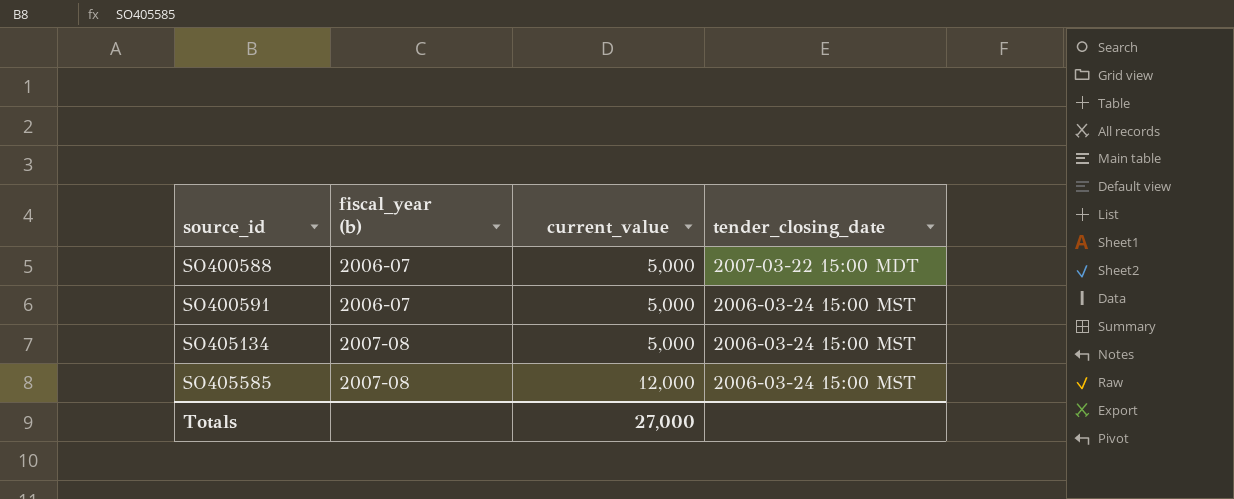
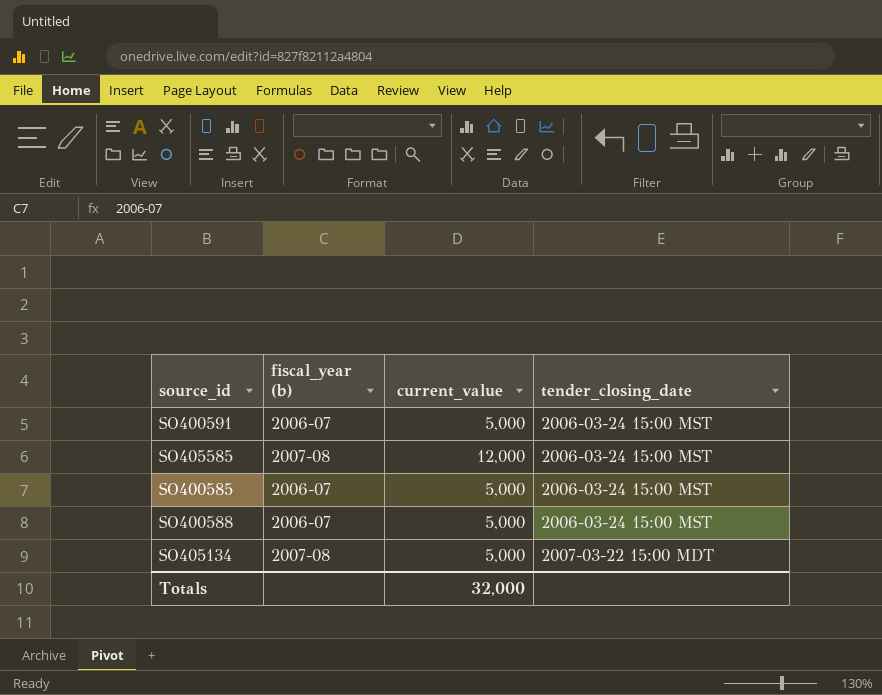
row order: source_id ascending -> tender_closing_date ascending
row SO400585: none -> 2006-07 | 5,000 | 2006-03-24 15:00 MST
SO400588 | tender_closing_date: 2007-03-22 15:00 MDT -> 2006-03-24 15:00 MST
SO405134 | tender_closing_date: 2006-03-24 15:00 MST -> 2007-03-22 15:00 MDT
Totals | current_value: 27,000 -> 32,000

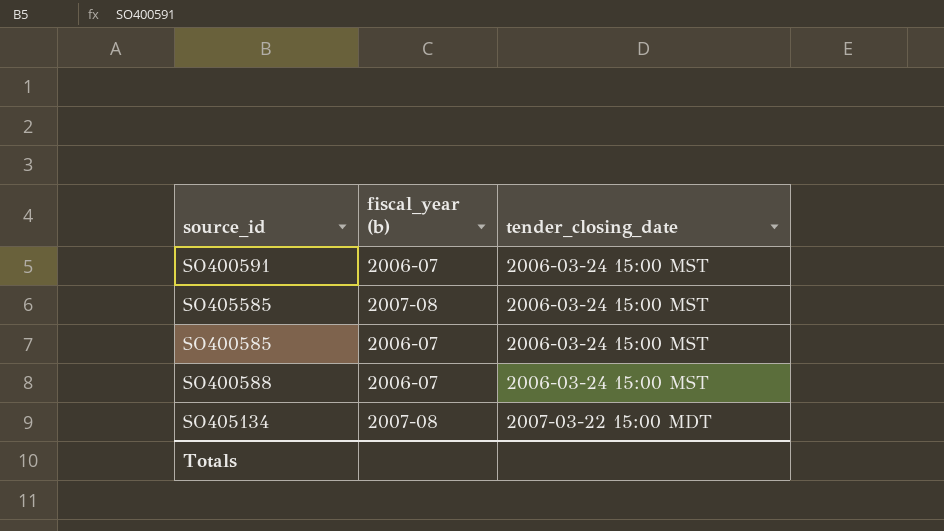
column current_value | position: 3 -> none

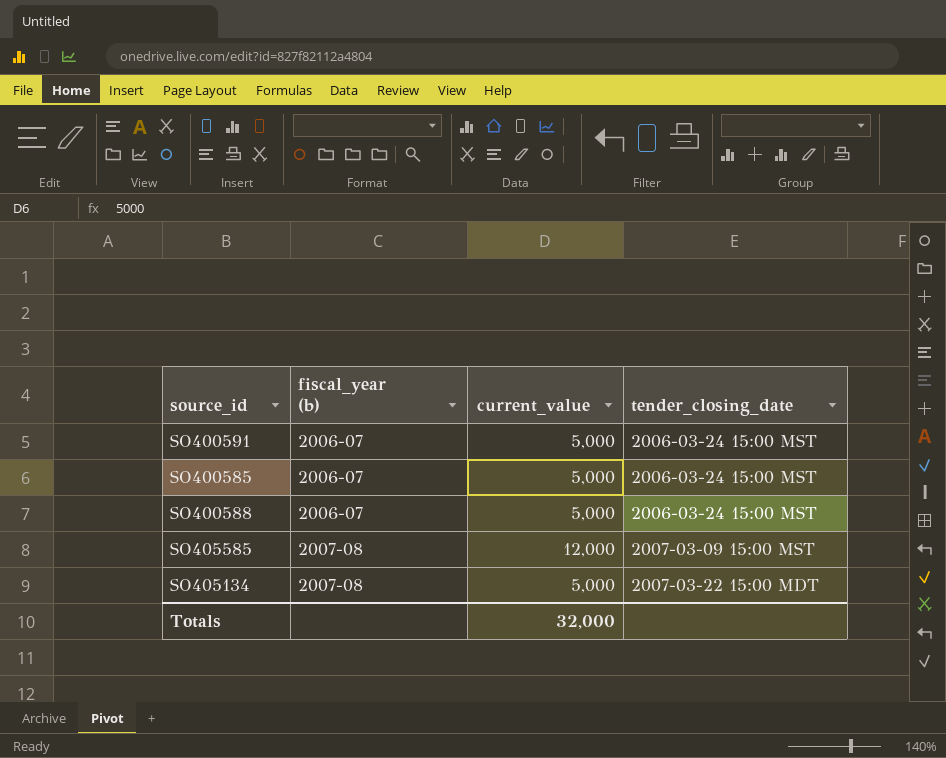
row order: tender_closing_date ascending -> fiscal_year (b) ascending
column current_value | position: none -> 3
SO405585 | tender_closing_date: 2006-03-24 15:00 MST -> 2007-03-09 15:00 MST

